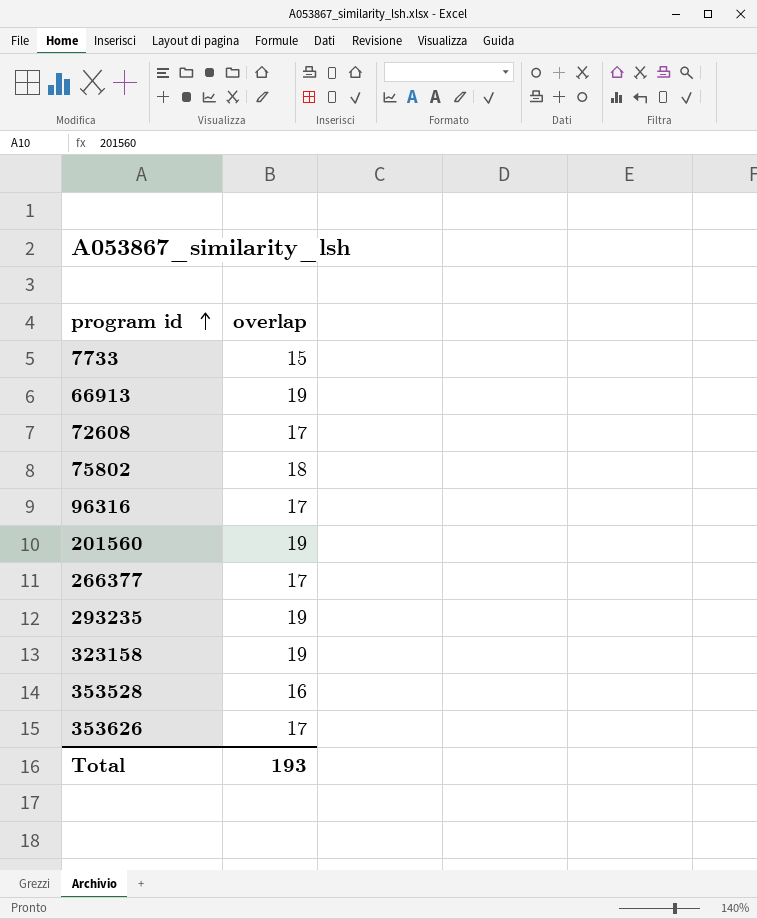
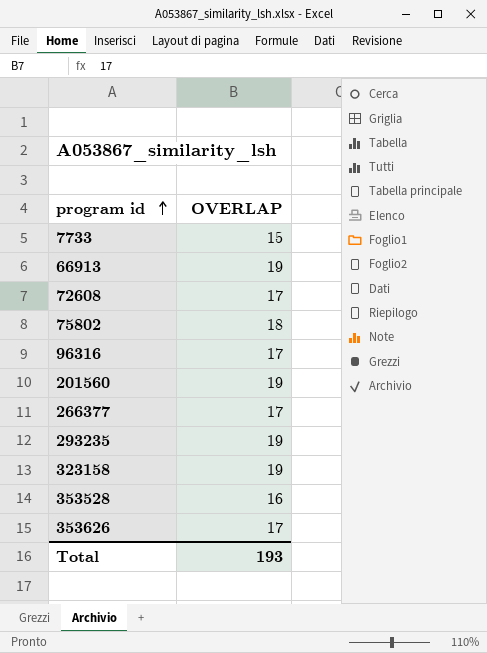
column name: overlap -> OVERLAP

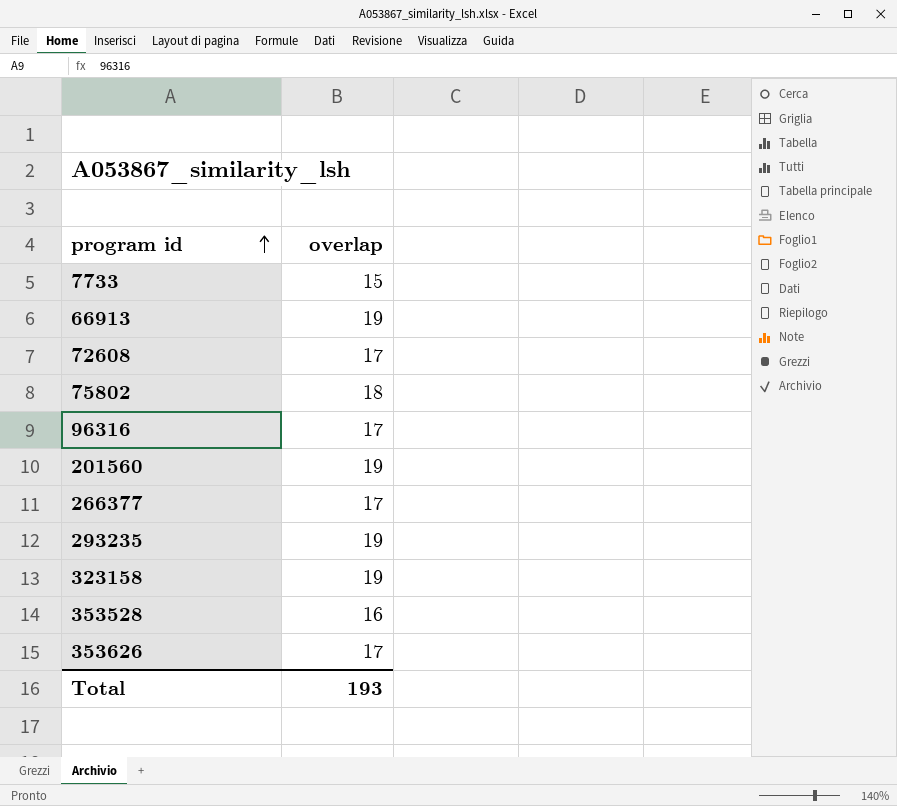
column name: OVERLAP -> overlap

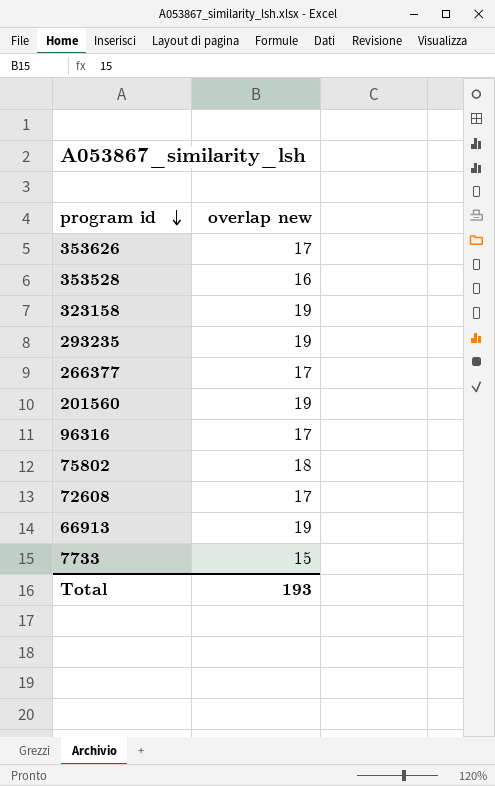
row order: program id ascending -> program id descending
column name: overlap -> overlap new

